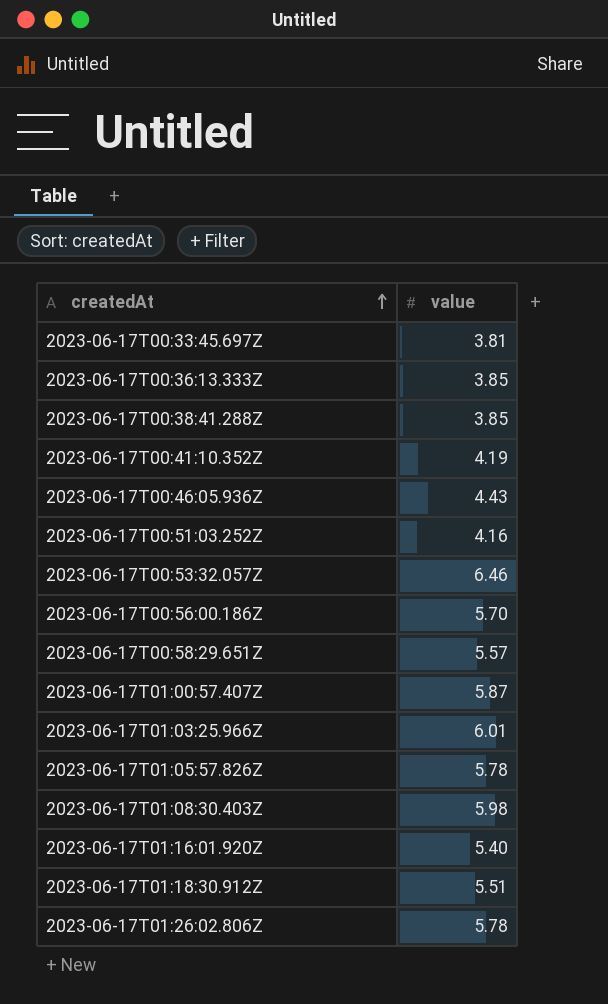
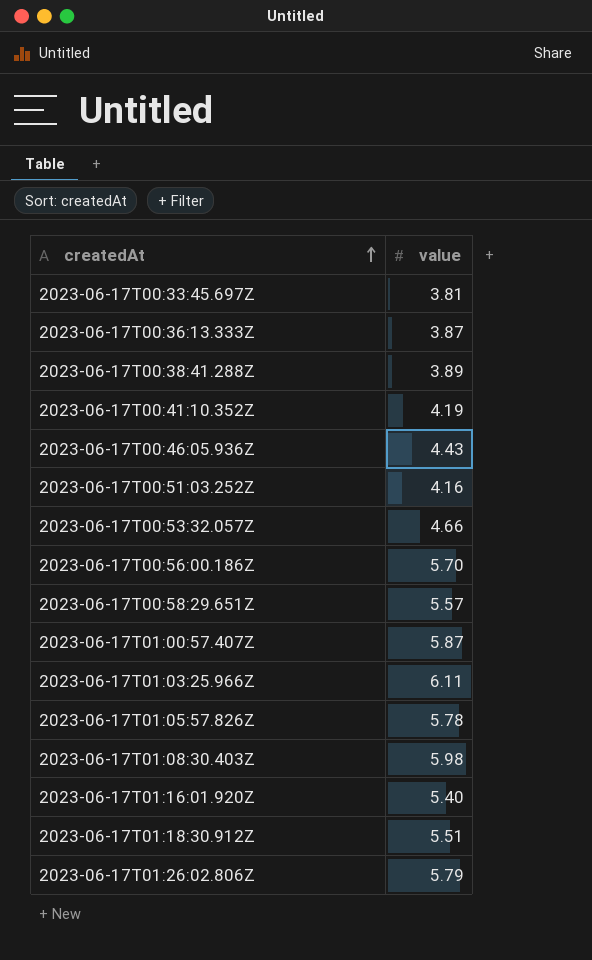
2023-06-17T00:36:13.333Z | value: 3.85 -> 3.87
2023-06-17T00:38:41.288Z | value: 3.85 -> 3.89
2023-06-17T00:53:32.057Z | value: 6.46 -> 4.66
2023-06-17T01:03:25.966Z | value: 6.01 -> 6.11
2023-06-17T01:26:02.806Z | value: 5.78 -> 5.79

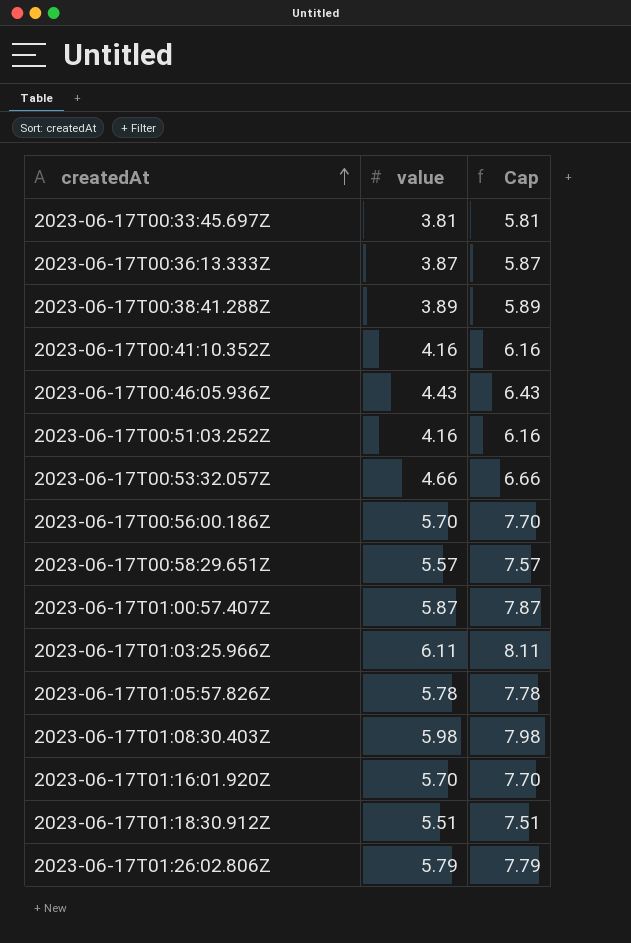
column Cap | formula: none -> [value] + 2
2023-06-17T00:41:10.352Z | value: 4.19 -> 4.16
2023-06-17T01:16:01.920Z | value: 5.40 -> 5.70

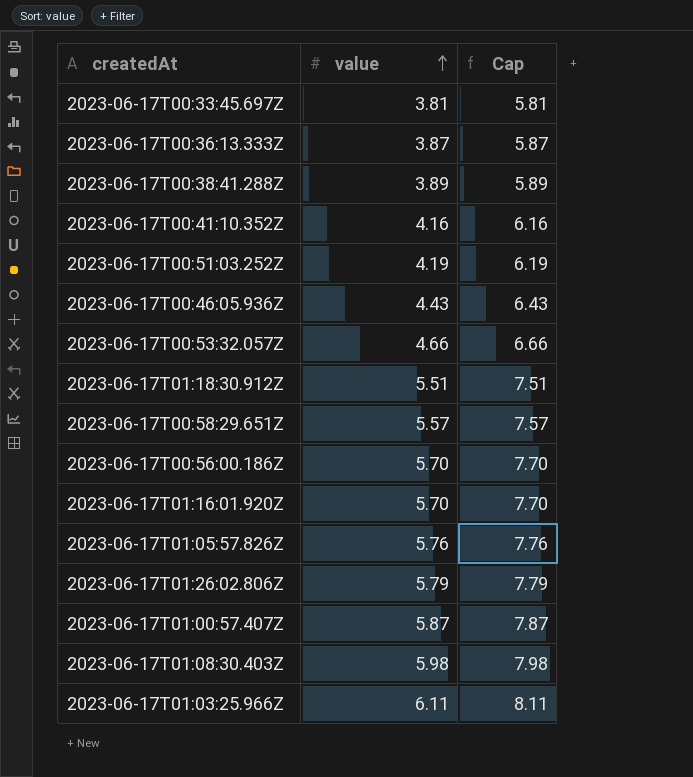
row order: createdAt ascending -> value ascending
2023-06-17T00:51:03.252Z | value: 4.16 -> 4.19
2023-06-17T00:51:03.252Z | Cap: 6.16 -> 6.19
2023-06-17T01:05:57.826Z | value: 5.78 -> 5.76
2023-06-17T01:05:57.826Z | Cap: 7.78 -> 7.76

